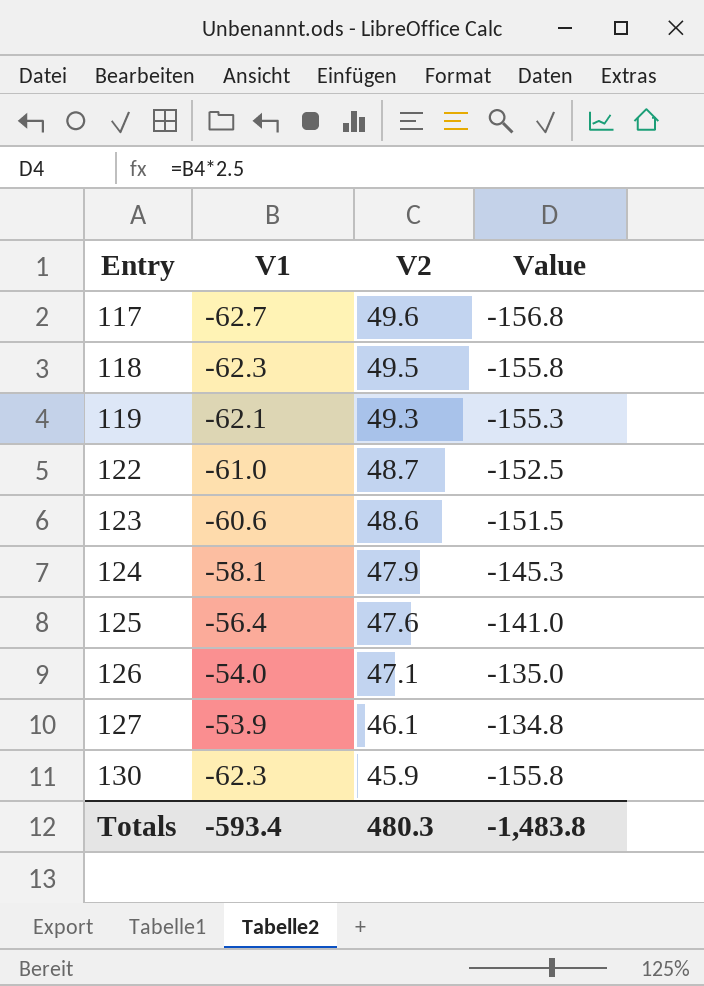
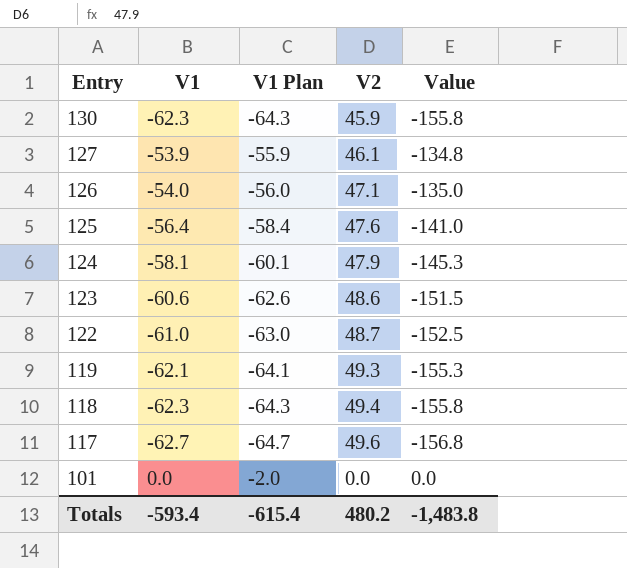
row order: Entry ascending -> Entry descending
column V1 Plan | formula: none -> [V1] - 2
118 | V2: 49.5 -> 49.4
row 101: none -> 0.0 | -2.0 | 0.0 | 0.0
Totals | V2: 480.3 -> 480.2

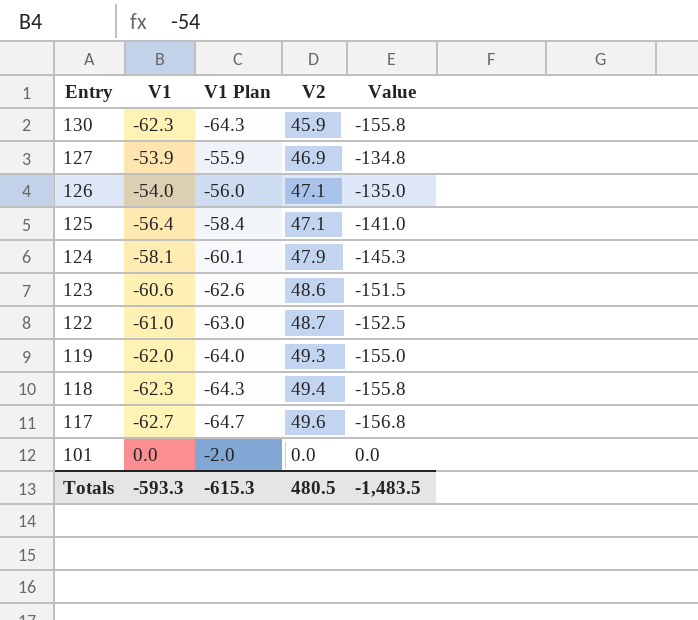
127 | V2: 46.1 -> 46.9
125 | V2: 47.6 -> 47.1
119 | V1: -62.1 -> -62.0
119 | V1 Plan: -64.1 -> -64.0
119 | Value: -155.3 -> -155.0
Totals | V1: -593.4 -> -593.3
Totals | V1 Plan: -615.4 -> -615.3
Totals | V2: 480.2 -> 480.5
Totals | Value: -1,483.8 -> -1,483.5

